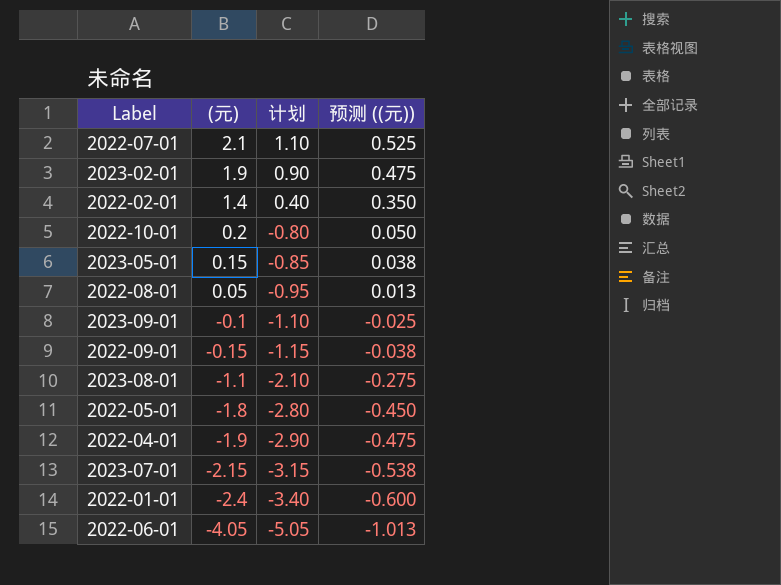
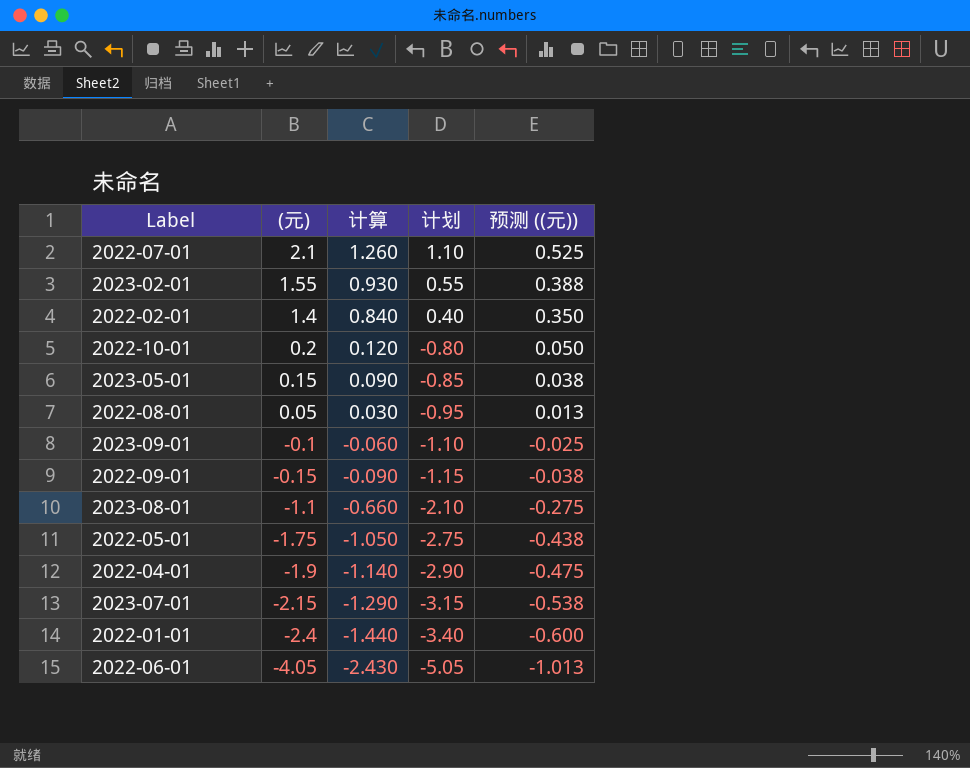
column 计算 | formula: none -> [(元)] * 0.6
2023-02-01 | (元): 1.9 -> 1.55
2023-02-01 | 计划: 0.90 -> 0.55
2023-02-01 | 预测 ((元)): 0.475 -> 0.388
2022-05-01 | (元): -1.8 -> -1.75
2022-05-01 | 计划: -2.80 -> -2.75
2022-05-01 | 预测 ((元)): -0.450 -> -0.438

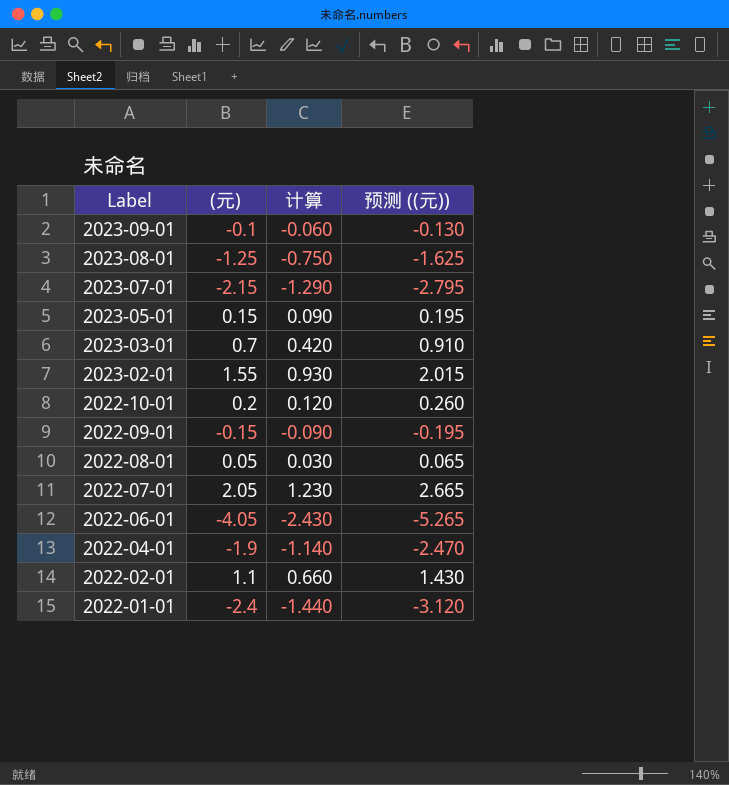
row order: (元) descending -> Label descending
column 计划 | formula: [(元)] - 1 -> none
column 预测 ((元)) | formula: [(元)] * 0.25 -> [(元)] * 1.3
row 2022-05-01: -1.75 | -1.050 | -2.75 | -0.438 -> none
2023-08-01 | (元): -1.1 -> -1.25
2023-08-01 | 计算: -0.660 -> -0.750
row 2023-03-01: none -> 0.7 | 0.420 | 0.910
2022-07-01 | (元): 2.1 -> 2.05
2022-07-01 | 计算: 1.260 -> 1.230
2022-02-01 | (元): 1.4 -> 1.1
2022-02-01 | 计算: 0.840 -> 0.660

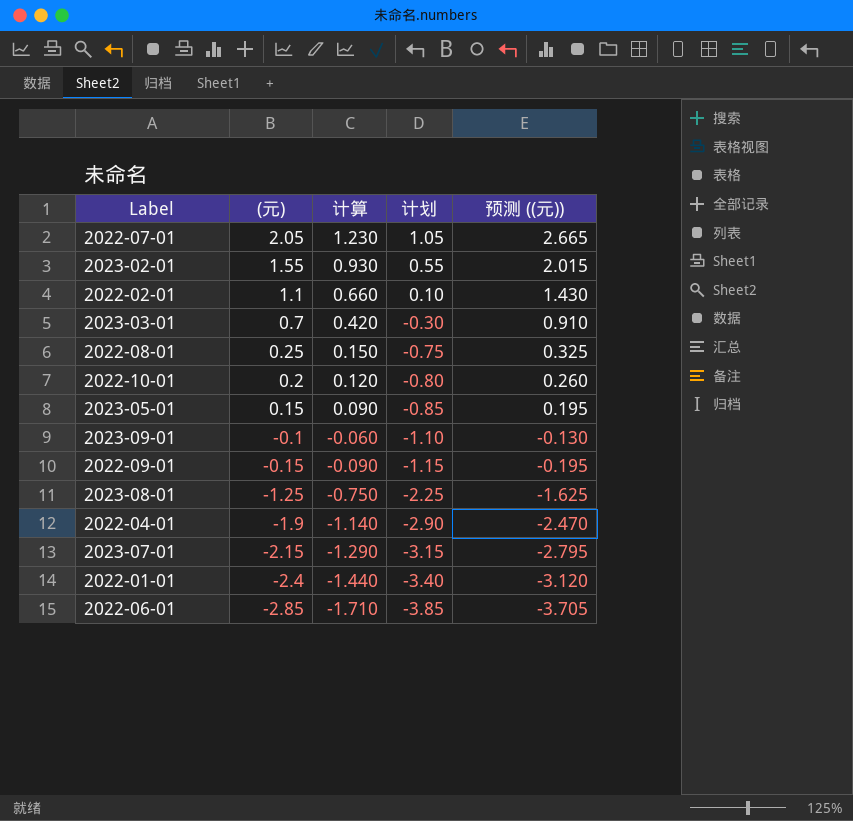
row order: Label descending -> (元) descending
column 计划 | formula: none -> [(元)] - 1
2022-08-01 | (元): 0.05 -> 0.25
2022-08-01 | 计算: 0.030 -> 0.150
2022-08-01 | 预测 ((元)): 0.065 -> 0.325
2022-06-01 | (元): -4.05 -> -2.85
2022-06-01 | 计算: -2.430 -> -1.710
2022-06-01 | 预测 ((元)): -5.265 -> -3.705

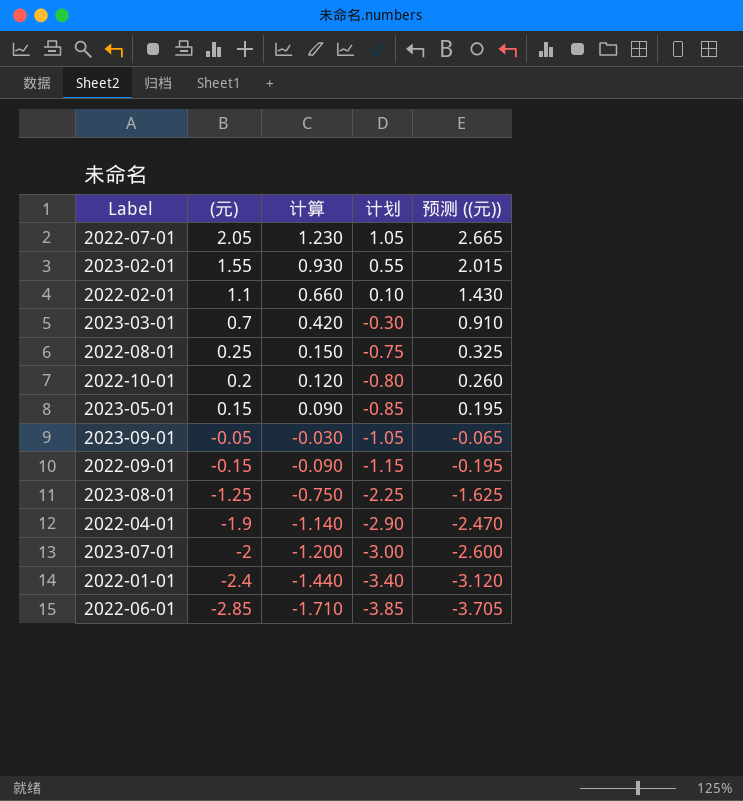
2023-09-01 | (元): -0.1 -> -0.05
2023-09-01 | 计算: -0.060 -> -0.030
2023-09-01 | 计划: -1.10 -> -1.05
2023-09-01 | 预测 ((元)): -0.130 -> -0.065
2023-07-01 | (元): -2.15 -> -2
2023-07-01 | 计算: -1.290 -> -1.200
2023-07-01 | 计划: -3.15 -> -3.00
2023-07-01 | 预测 ((元)): -2.795 -> -2.600

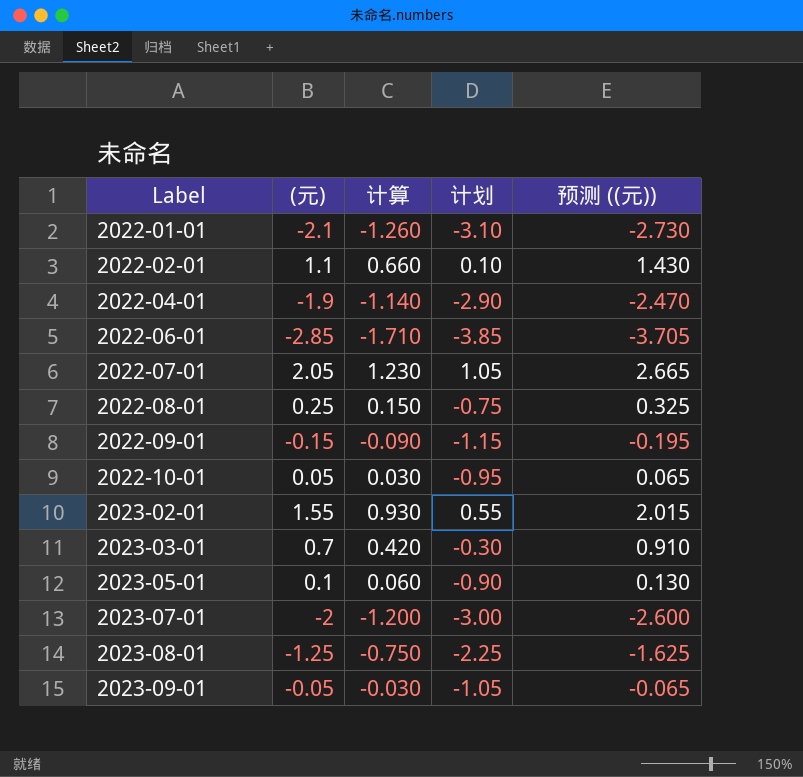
row order: (元) descending -> Label ascending
2022-01-01 | (元): -2.4 -> -2.1
2022-01-01 | 计算: -1.440 -> -1.260
2022-01-01 | 计划: -3.40 -> -3.10
2022-01-01 | 预测 ((元)): -3.120 -> -2.730
2022-10-01 | (元): 0.2 -> 0.05
2022-10-01 | 计算: 0.120 -> 0.030
2022-10-01 | 计划: -0.80 -> -0.95
2022-10-01 | 预测 ((元)): 0.260 -> 0.065
2023-05-01 | (元): 0.15 -> 0.1
2023-05-01 | 计算: 0.090 -> 0.060
2023-05-01 | 计划: -0.85 -> -0.90
2023-05-01 | 预测 ((元)): 0.195 -> 0.130

